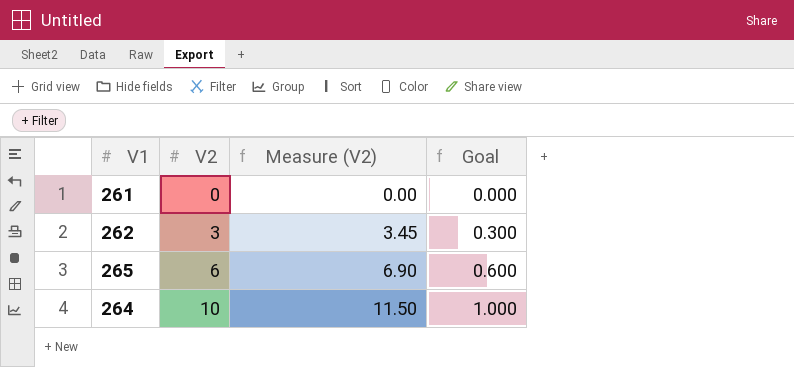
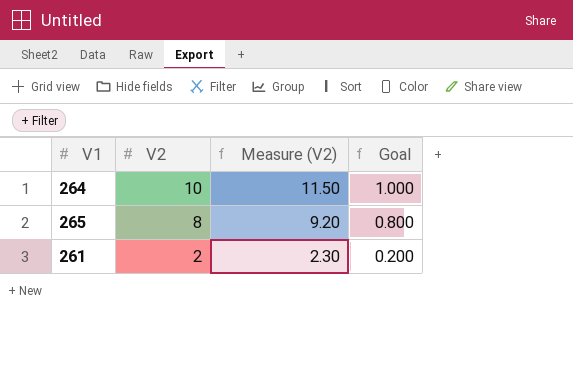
row order: V2 ascending -> V2 descending
row 262: 3 | 3.45 | 0.300 -> none
265 | V2: 6 -> 8
265 | Measure (V2): 6.90 -> 9.20
265 | Goal: 0.600 -> 0.800
261 | V2: 0 -> 2
261 | Measure (V2): 0.00 -> 2.30
261 | Goal: 0.000 -> 0.200

